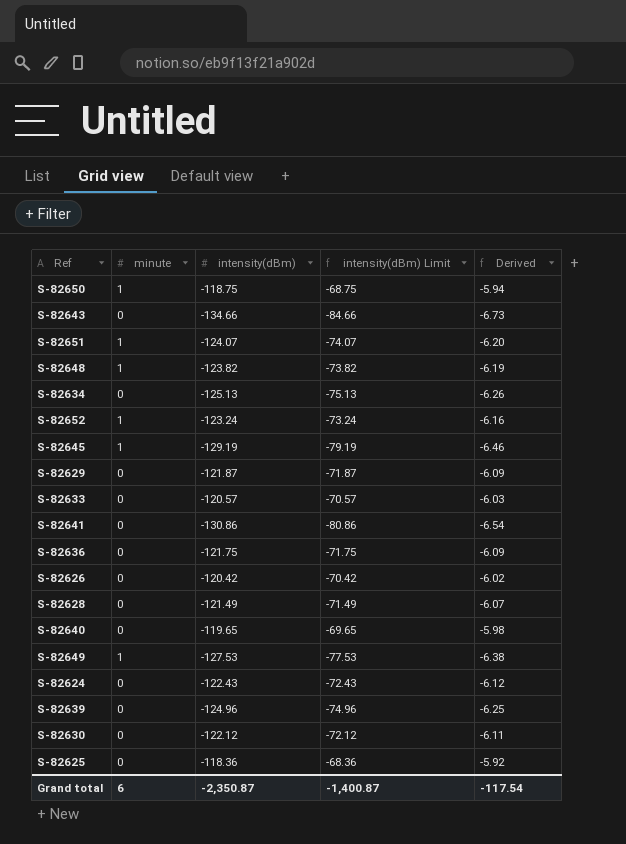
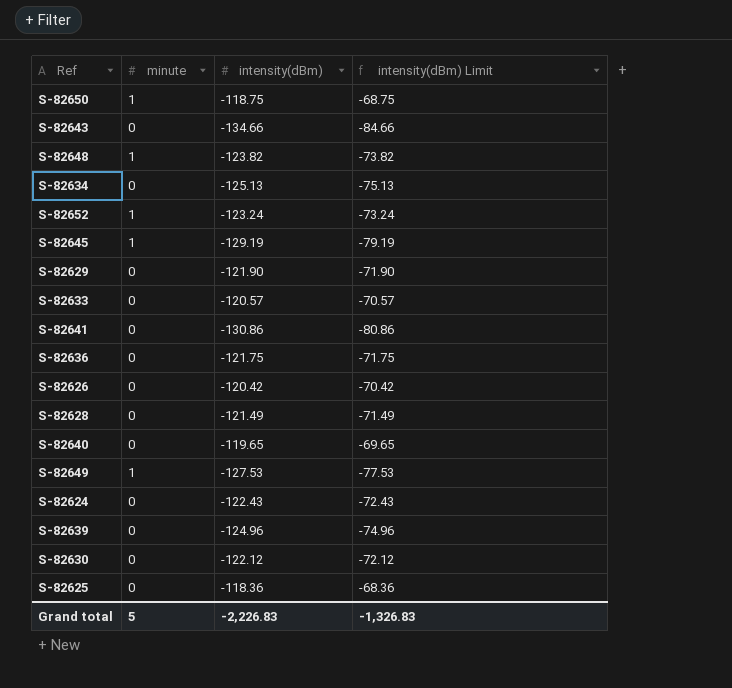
column Derived | formula: [intensity(dBm)] * 0.05 -> none
row S-82651: 1 | -124.07 | -74.07 | -6.20 -> none
S-82629 | intensity(dBm): -121.87 -> -121.90
S-82629 | intensity(dBm) Limit: -71.87 -> -71.90
Grand total | minute: 6 -> 5
Grand total | intensity(dBm): -2,350.87 -> -2,226.83
Grand total | intensity(dBm) Limit: -1,400.87 -> -1,326.83

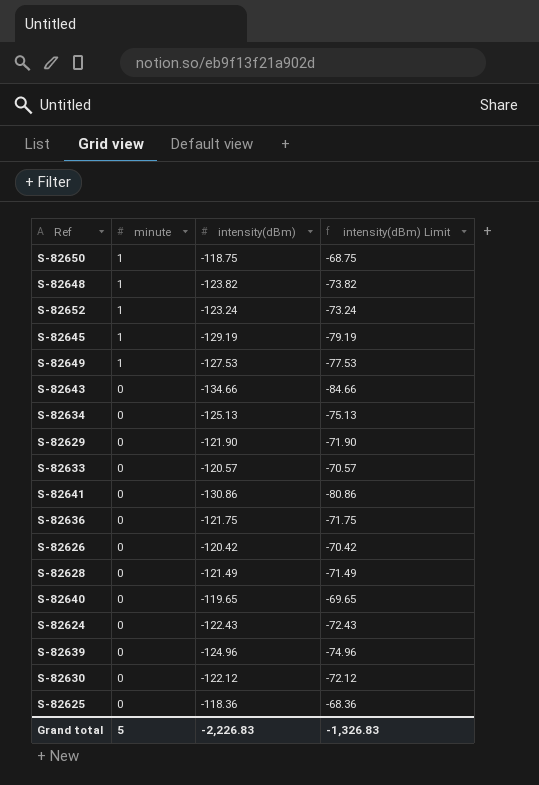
row order: none -> minute descending

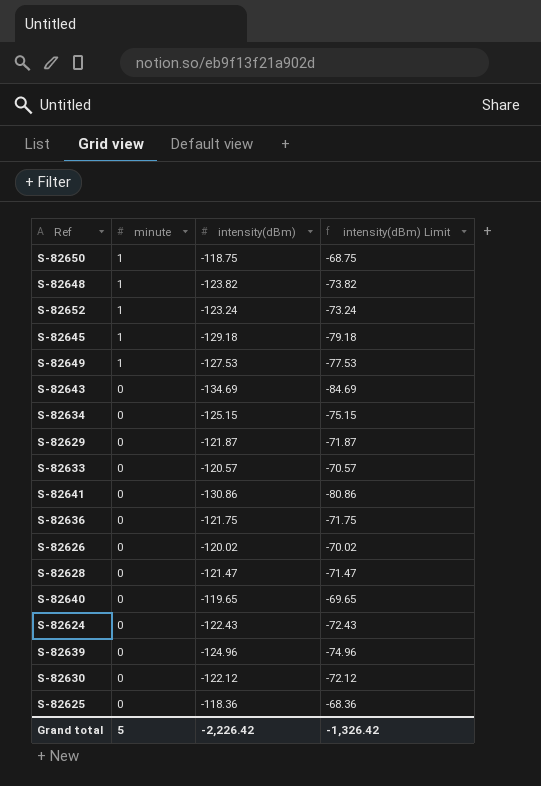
S-82645 | intensity(dBm): -129.19 -> -129.18
S-82645 | intensity(dBm) Limit: -79.19 -> -79.18
S-82643 | intensity(dBm): -134.66 -> -134.69
S-82643 | intensity(dBm) Limit: -84.66 -> -84.69
S-82634 | intensity(dBm): -125.13 -> -125.15
S-82634 | intensity(dBm) Limit: -75.13 -> -75.15
S-82629 | intensity(dBm): -121.90 -> -121.87
S-82629 | intensity(dBm) Limit: -71.90 -> -71.87
S-82626 | intensity(dBm): -120.42 -> -120.02
S-82626 | intensity(dBm) Limit: -70.42 -> -70.02
S-82628 | intensity(dBm): -121.49 -> -121.47
S-82628 | intensity(dBm) Limit: -71.49 -> -71.47
Grand total | intensity(dBm): -2,226.83 -> -2,226.42
Grand total | intensity(dBm) Limit: -1,326.83 -> -1,326.42

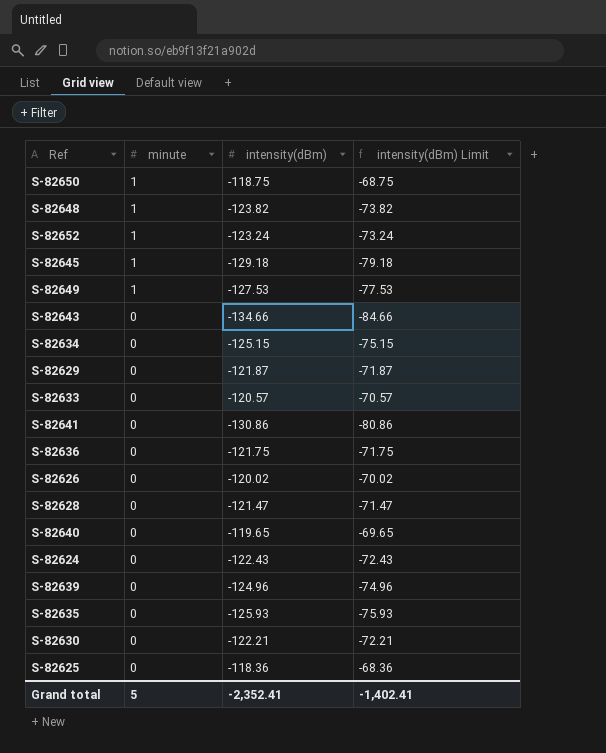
S-82643 | intensity(dBm): -134.69 -> -134.66
S-82643 | intensity(dBm) Limit: -84.69 -> -84.66
row S-82635: none -> 0 | -125.93 | -75.93
S-82630 | intensity(dBm): -122.12 -> -122.21
S-82630 | intensity(dBm) Limit: -72.12 -> -72.21
Grand total | intensity(dBm): -2,226.42 -> -2,352.41
Grand total | intensity(dBm) Limit: -1,326.42 -> -1,402.41

